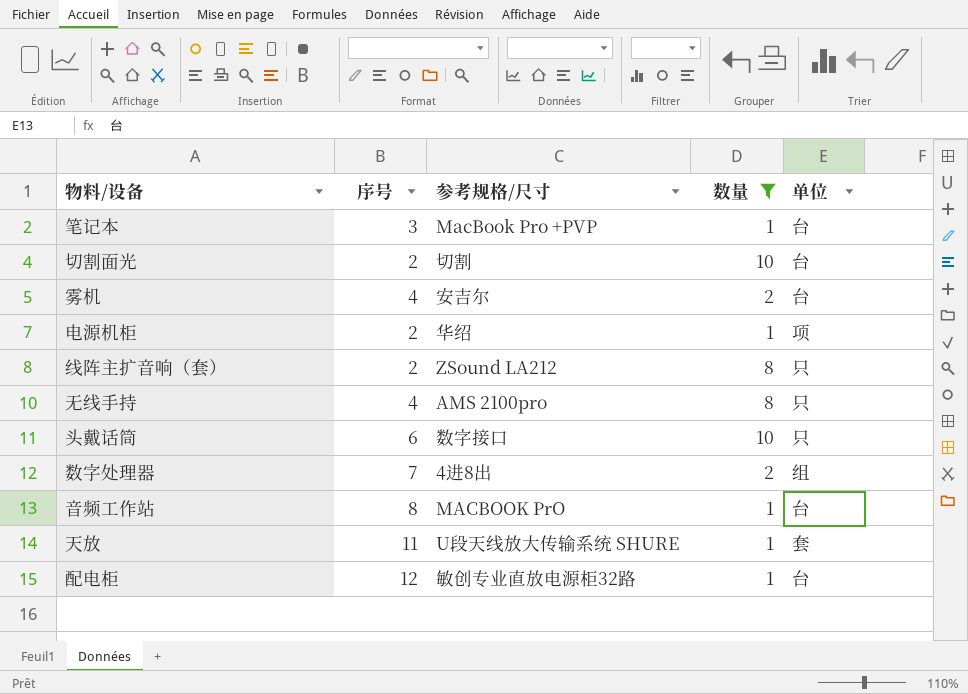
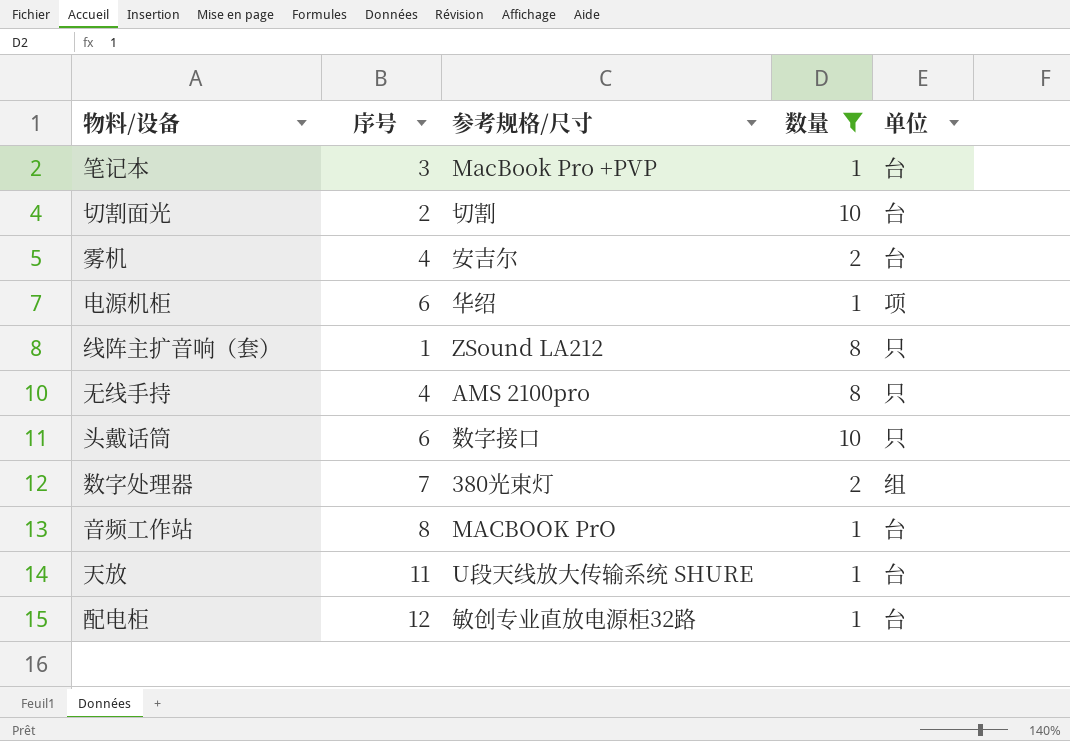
电源机柜 | 序号: 2 -> 6
线阵主扩音响（套） | 序号: 2 -> 1
数字处理器 | 参考规格/尺寸: 4进8出 -> 380光束灯
天放 | 单位: 套 -> 台

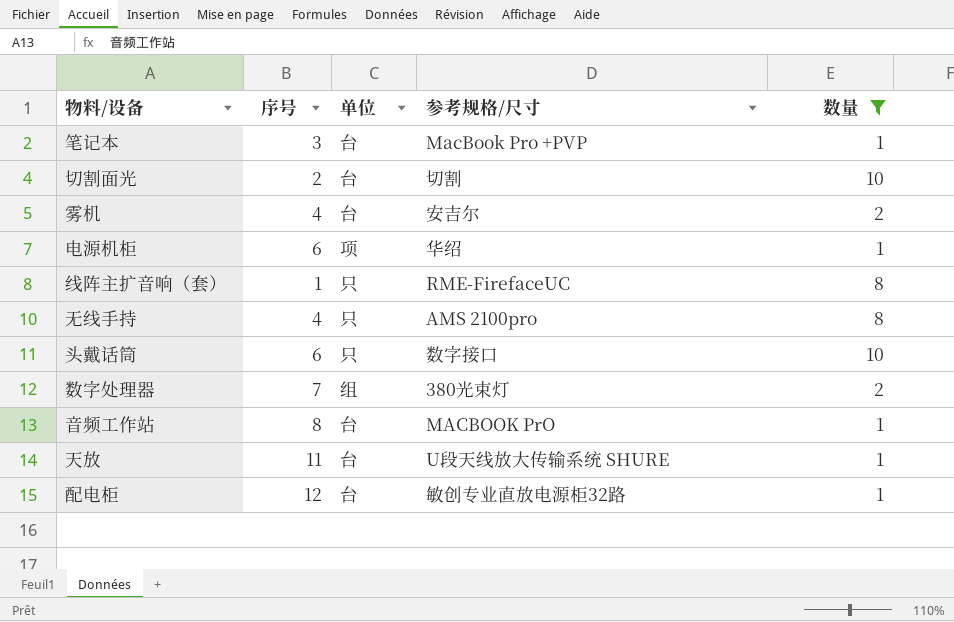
column 单位 | position: 5 -> 3
线阵主扩音响（套） | 参考规格/尺寸: ZSound LA212 -> RME-FirefaceUC

